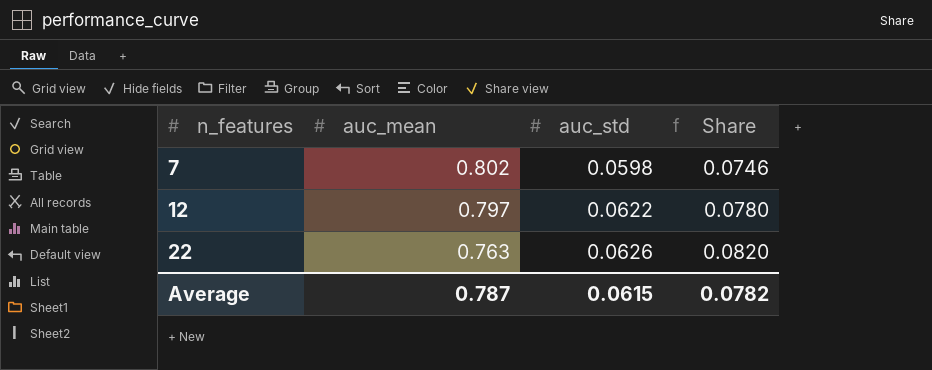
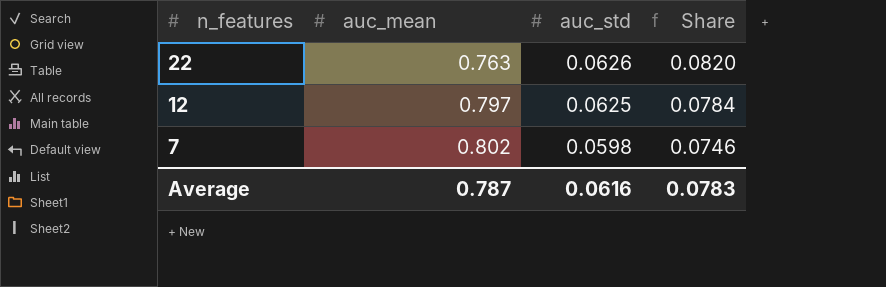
row order: n_features ascending -> n_features descending
12 | auc_std: 0.0622 -> 0.0625
12 | Share: 0.0780 -> 0.0784
Average | auc_std: 0.0615 -> 0.0616
Average | Share: 0.0782 -> 0.0783

